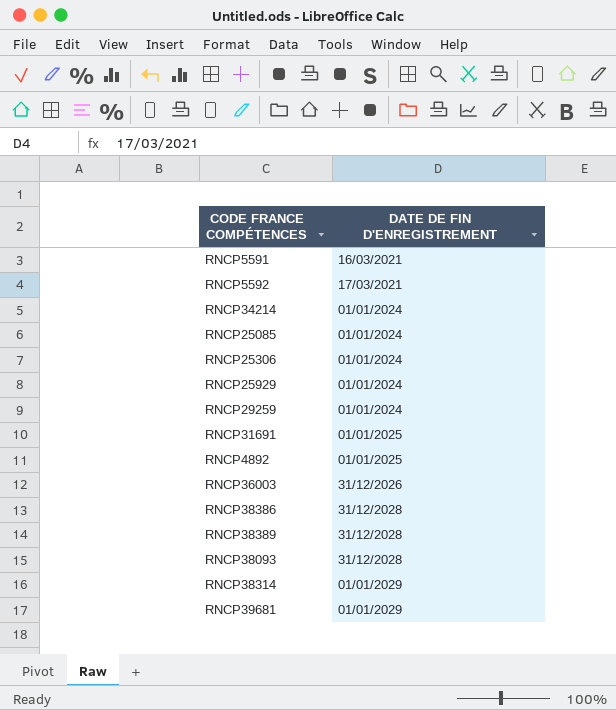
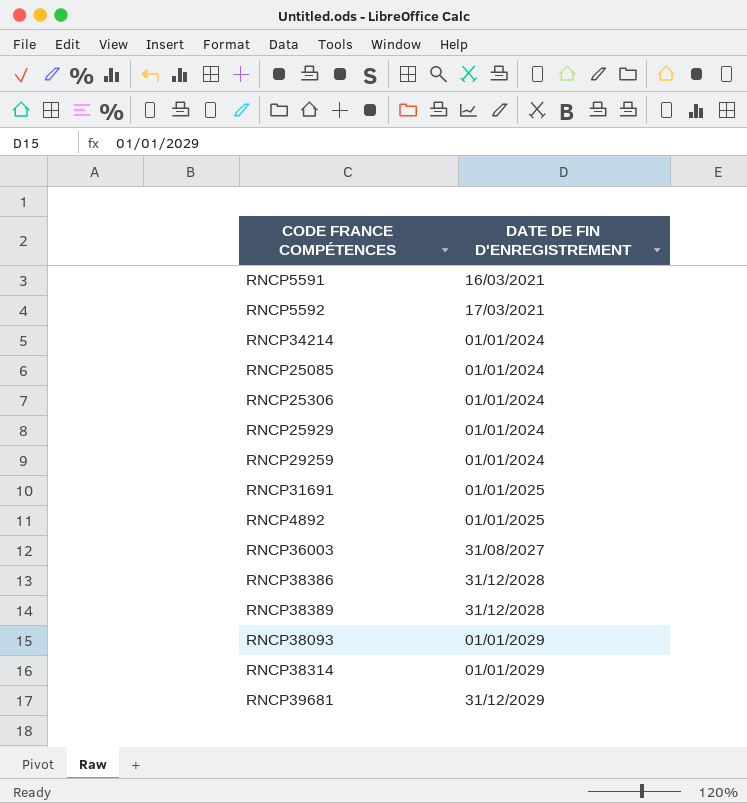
RNCP36003 | DATE DE FIN D'ENREGISTREMENT: 31/12/2026 -> 31/08/2027
RNCP38093 | DATE DE FIN D'ENREGISTREMENT: 31/12/2028 -> 01/01/2029
RNCP39681 | DATE DE FIN D'ENREGISTREMENT: 01/01/2029 -> 31/12/2029

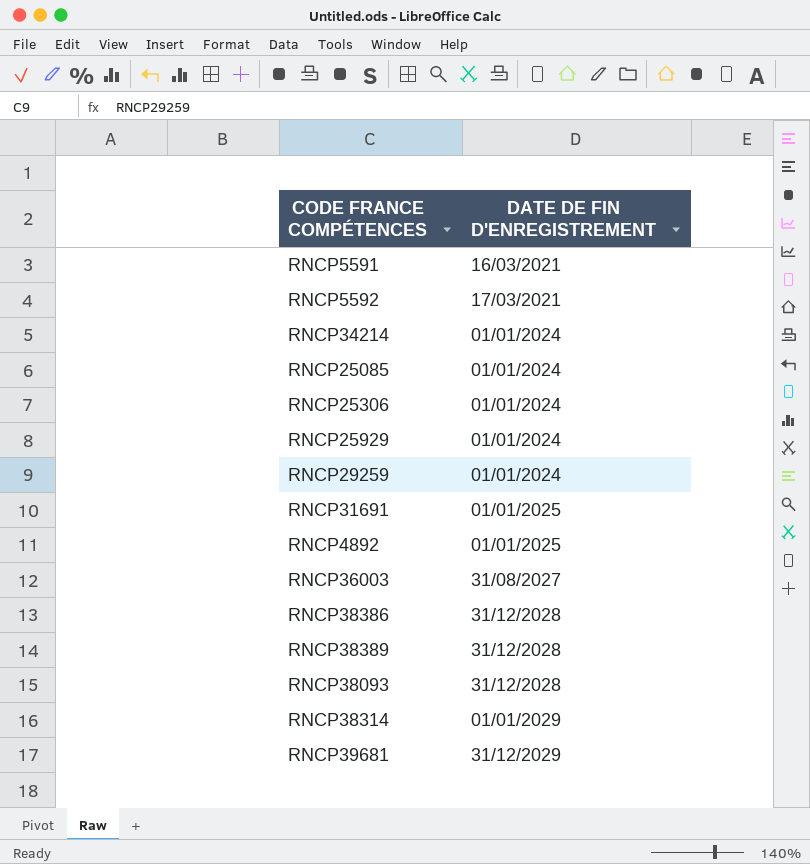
RNCP38093 | DATE DE FIN D'ENREGISTREMENT: 01/01/2029 -> 31/12/2028

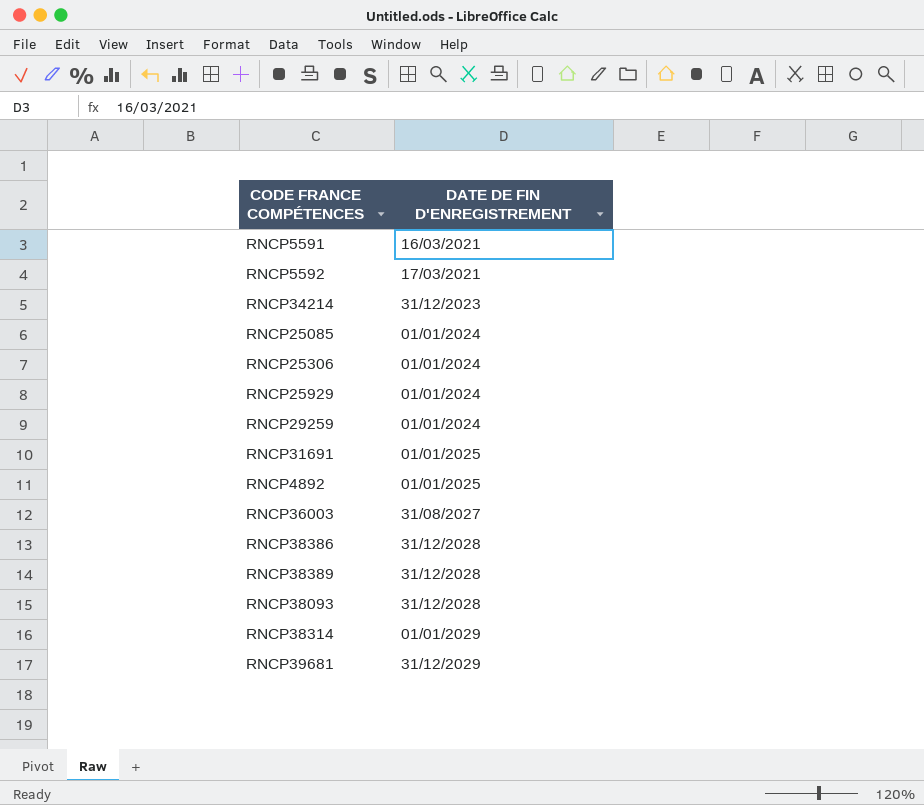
RNCP34214 | DATE DE FIN D'ENREGISTREMENT: 01/01/2024 -> 31/12/2023

